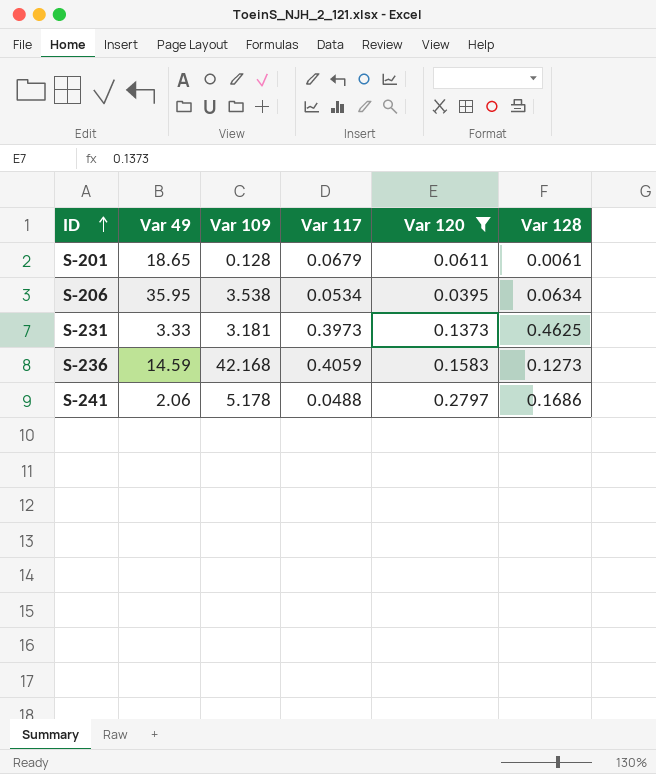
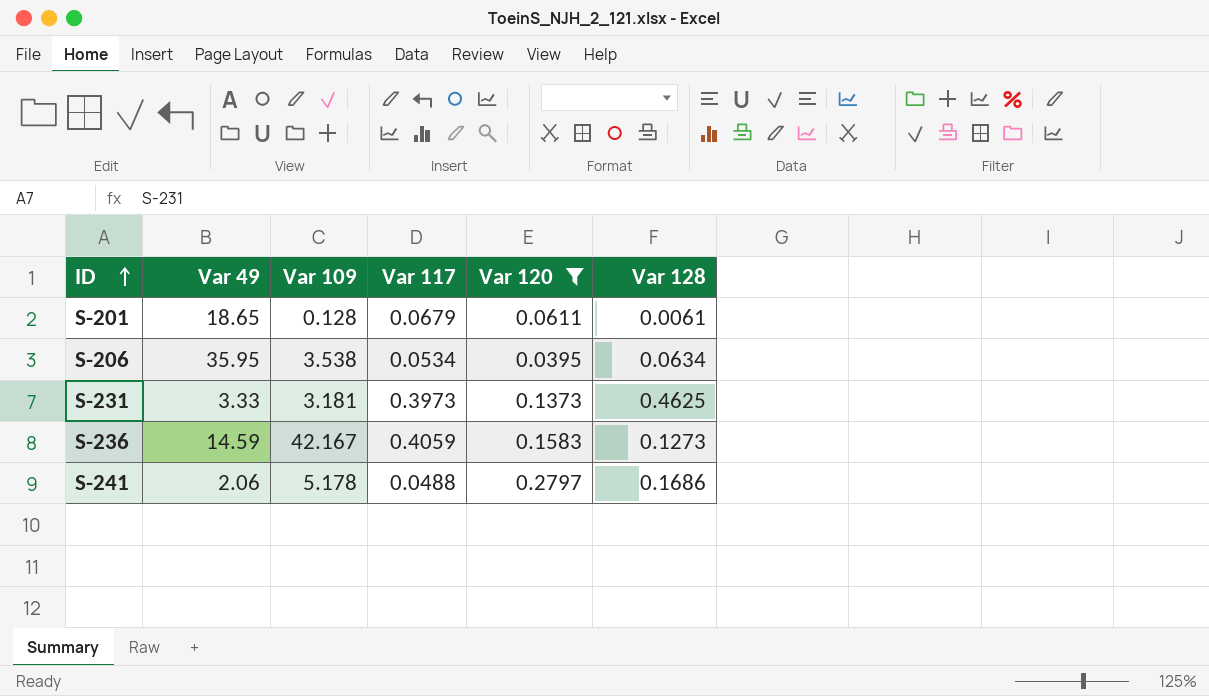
S-236 | Var 109: 42.168 -> 42.167

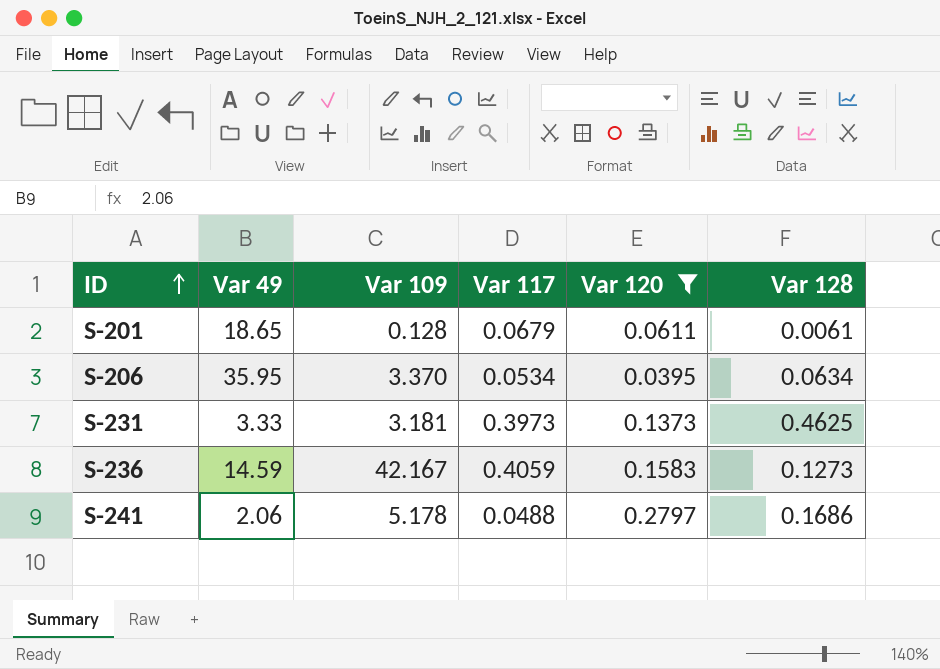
S-206 | Var 109: 3.538 -> 3.370

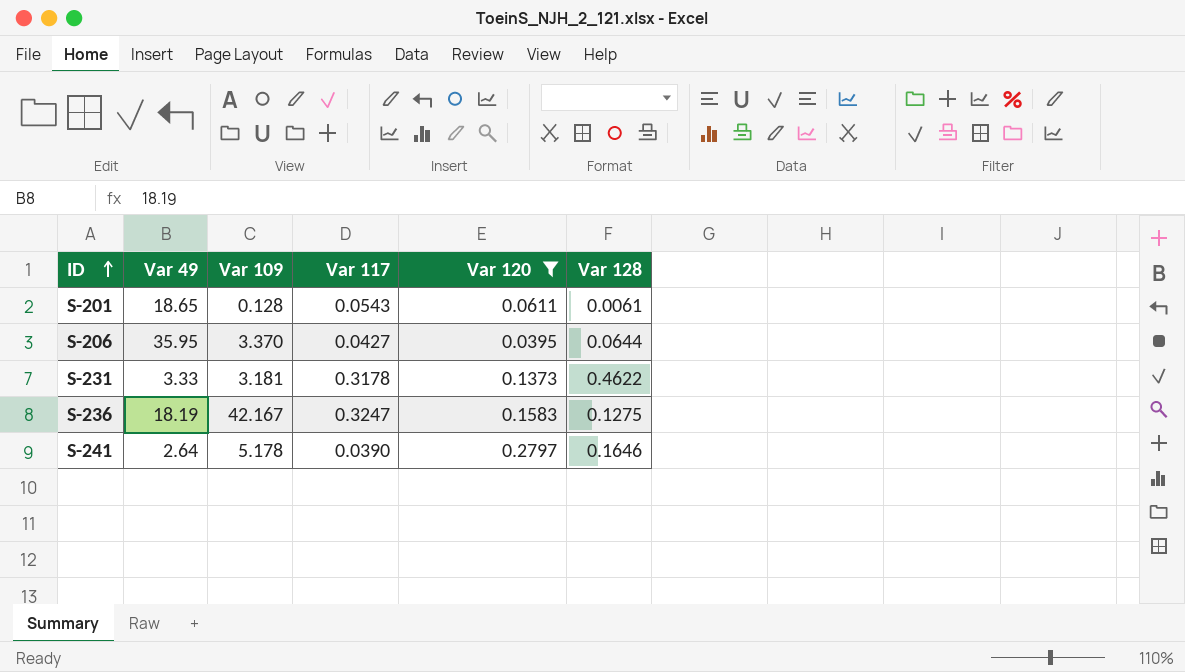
S-201 | Var 117: 0.0679 -> 0.0543
S-206 | Var 117: 0.0534 -> 0.0427
S-206 | Var 128: 0.0634 -> 0.0644
S-231 | Var 117: 0.3973 -> 0.3178
S-231 | Var 128: 0.4625 -> 0.4622
S-236 | Var 49: 14.59 -> 18.19
S-236 | Var 117: 0.4059 -> 0.3247
S-236 | Var 128: 0.1273 -> 0.1275
S-241 | Var 49: 2.06 -> 2.64
S-241 | Var 117: 0.0488 -> 0.0390
S-241 | Var 128: 0.1686 -> 0.1646

